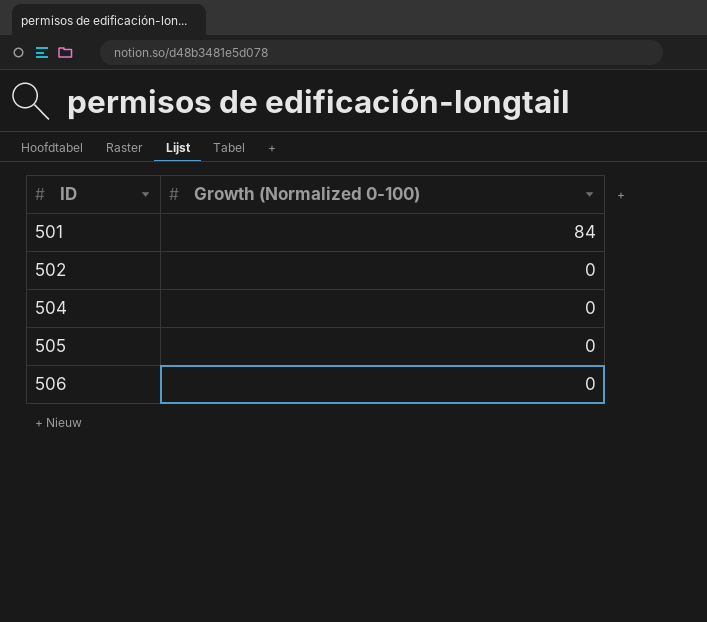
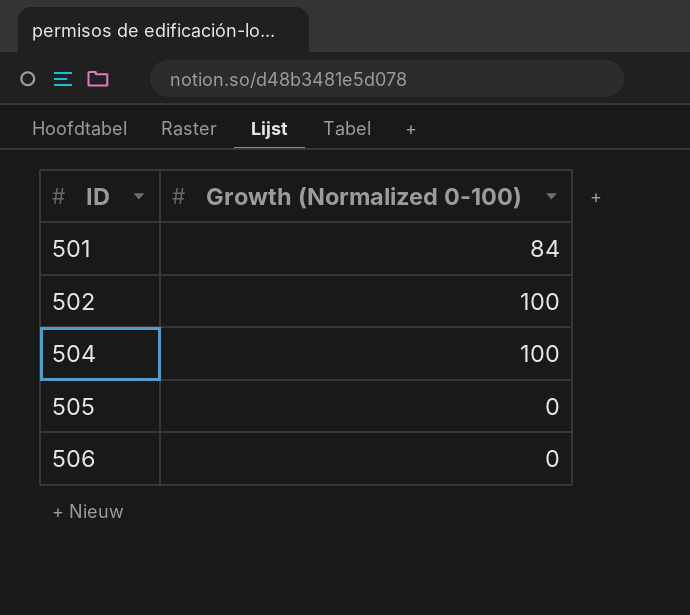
502 | Growth (Normalized 0-100): 0 -> 100
504 | Growth (Normalized 0-100): 0 -> 100

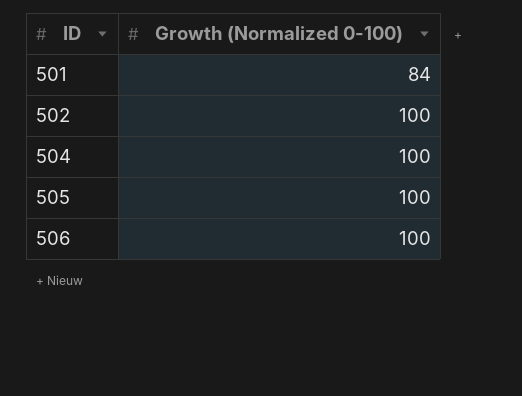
505 | Growth (Normalized 0-100): 0 -> 100
506 | Growth (Normalized 0-100): 0 -> 100

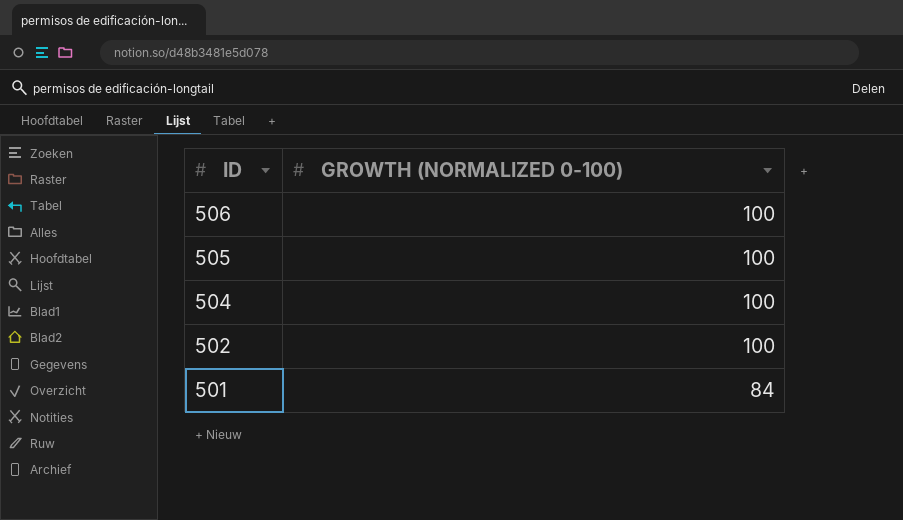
row order: ID ascending -> ID descending
column name: Growth (Normalized 0-100) -> GROWTH (NORMALIZED 0-100)

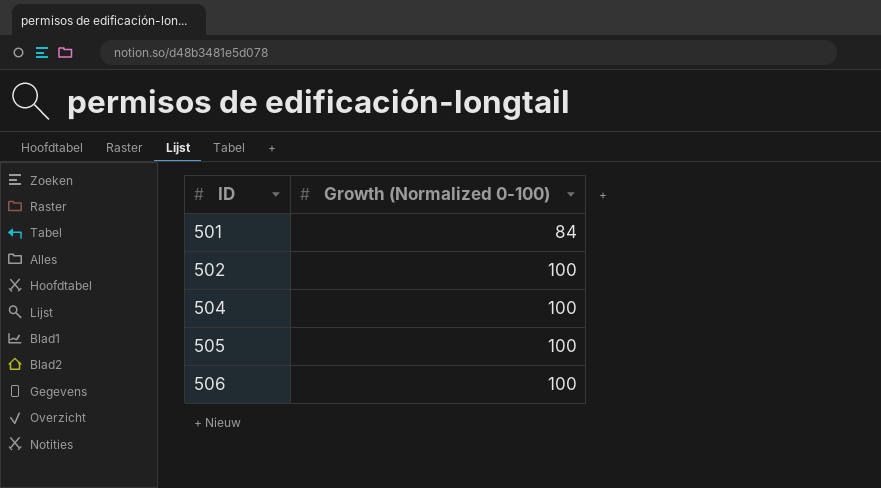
row order: ID descending -> ID ascending
column name: GROWTH (NORMALIZED 0-100) -> Growth (Normalized 0-100)

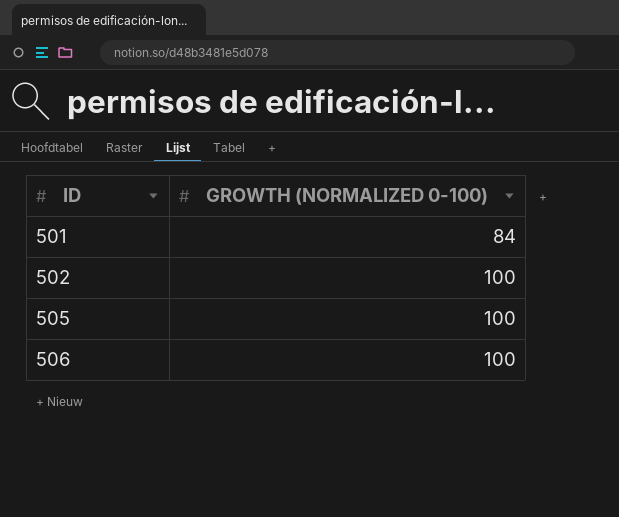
column name: Growth (Normalized 0-100) -> GROWTH (NORMALIZED 0-100)
row 504: 100 -> none

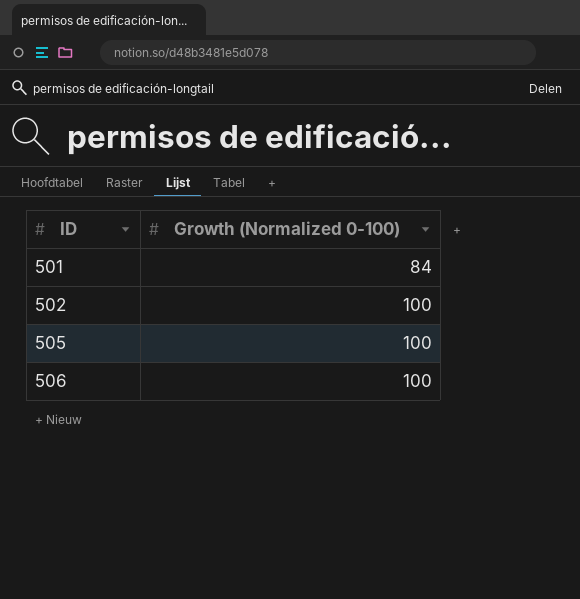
column name: GROWTH (NORMALIZED 0-100) -> Growth (Normalized 0-100)

